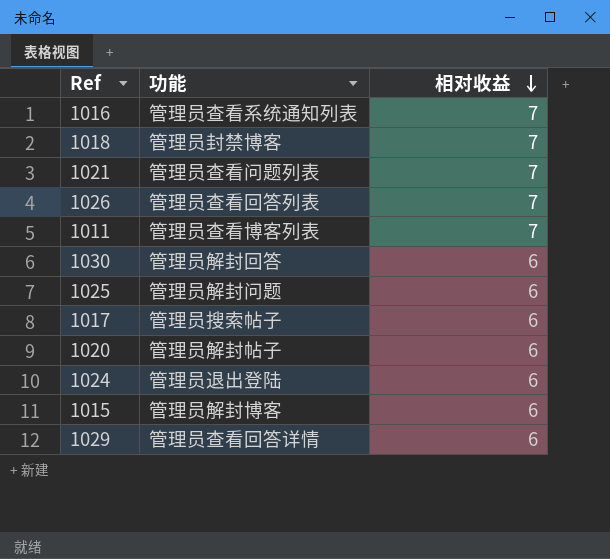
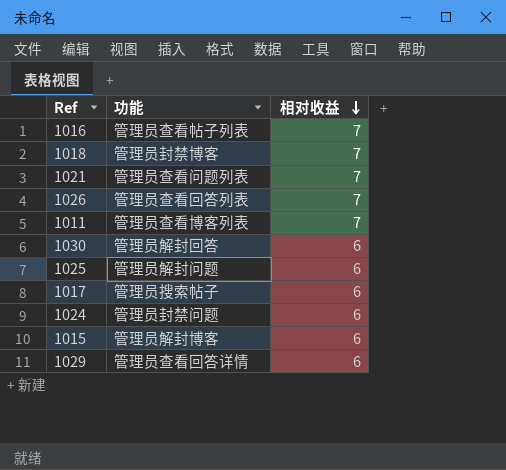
row 1020: 管理员解封帖子 | 6 -> none
1016 | 功能: 管理员查看系统通知列表 -> 管理员查看帖子列表
1024 | 功能: 管理员退出登陆 -> 管理员封禁问题

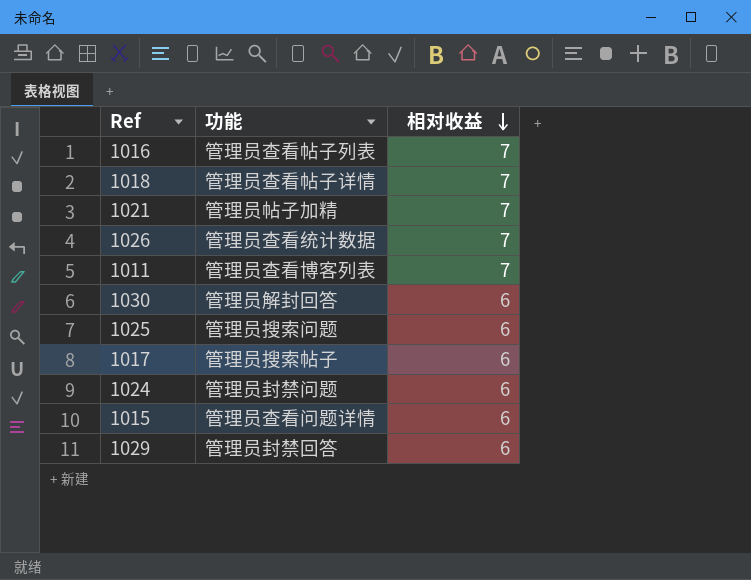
1018 | 功能: 管理员封禁博客 -> 管理员查看帖子详情
1021 | 功能: 管理员查看问题列表 -> 管理员帖子加精
1026 | 功能: 管理员查看回答列表 -> 管理员查看统计数据
1025 | 功能: 管理员解封问题 -> 管理员搜索问题
1015 | 功能: 管理员解封博客 -> 管理员查看问题详情
1029 | 功能: 管理员查看回答详情 -> 管理员封禁回答

